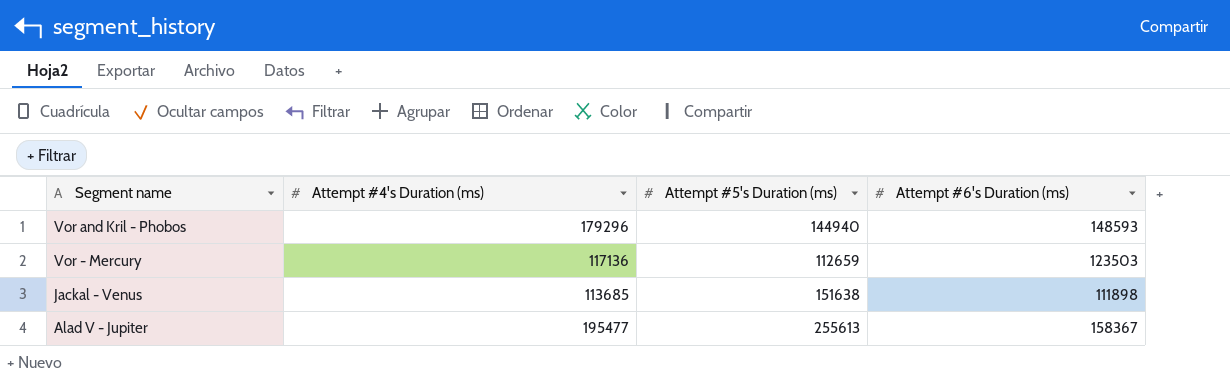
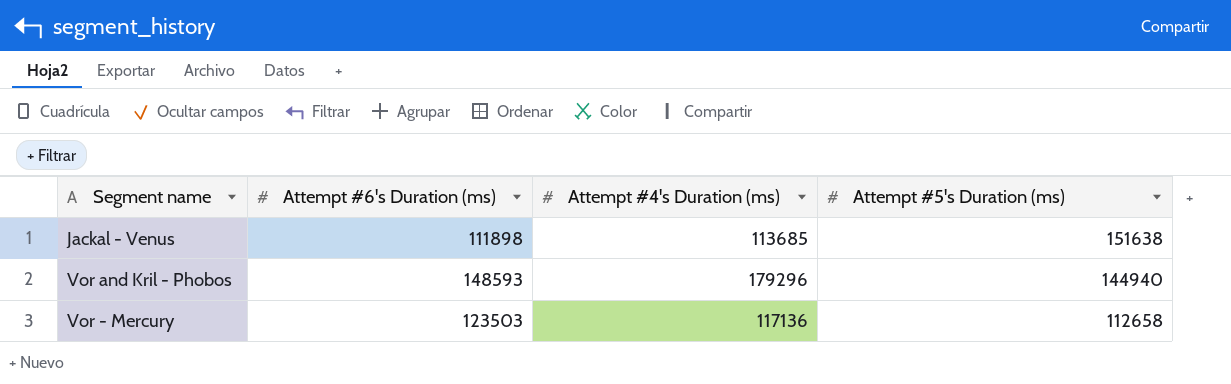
row order: Segment name descending -> Attempt #5's Duration (ms) descending
column Attempt #6's Duration (ms) | position: 4 -> 2
row Alad V - Jupiter: 195477 | 255613 | 158367 -> none
Vor - Mercury | Attempt #5's Duration (ms): 112659 -> 112658

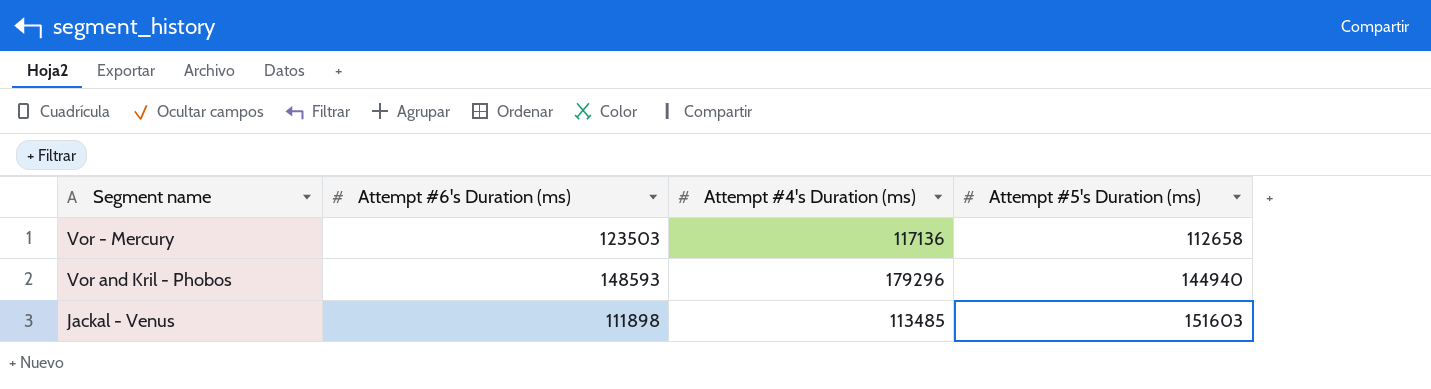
row order: Attempt #5's Duration (ms) descending -> Attempt #5's Duration (ms) ascending
Jackal - Venus | Attempt #4's Duration (ms): 113685 -> 113485
Jackal - Venus | Attempt #5's Duration (ms): 151638 -> 151603

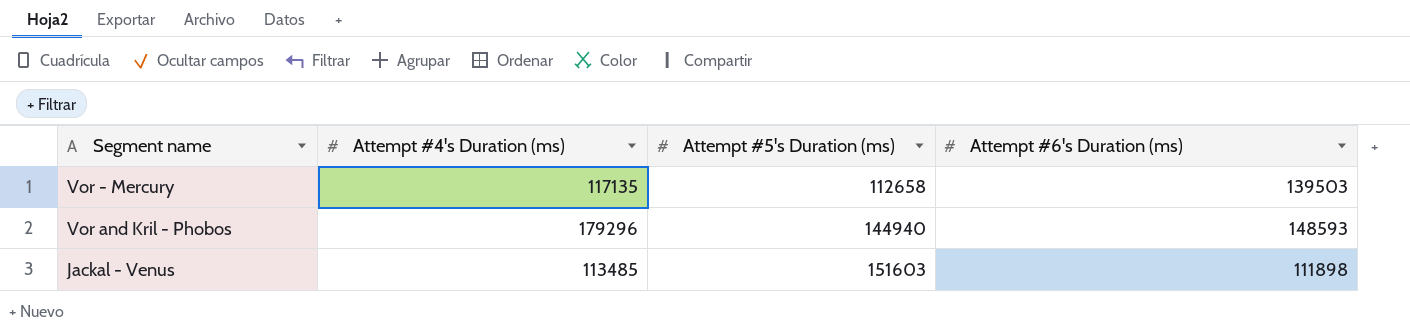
column Attempt #6's Duration (ms) | position: 2 -> 4
Vor - Mercury | Attempt #4's Duration (ms): 117136 -> 117135
Vor - Mercury | Attempt #6's Duration (ms): 123503 -> 139503

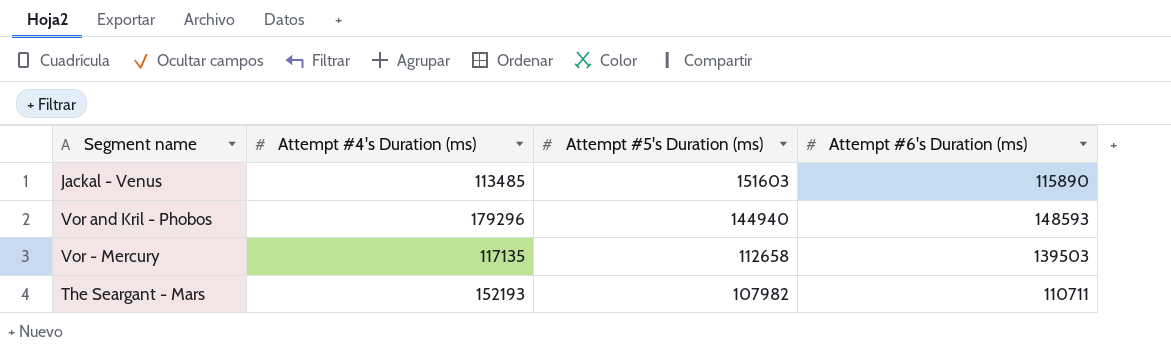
row order: Attempt #5's Duration (ms) ascending -> Attempt #5's Duration (ms) descending
Jackal - Venus | Attempt #6's Duration (ms): 111898 -> 115890
row The Seargant - Mars: none -> 152193 | 107982 | 110711

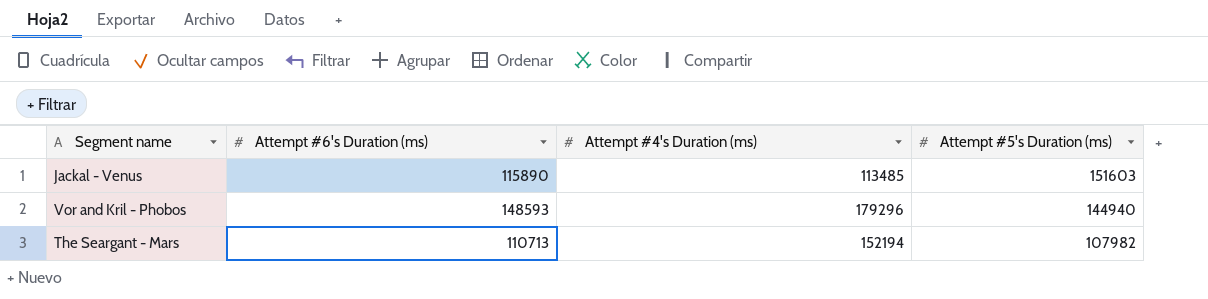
column Attempt #6's Duration (ms) | position: 4 -> 2
row Vor - Mercury: 117135 | 112658 | 139503 -> none
The Seargant - Mars | Attempt #6's Duration (ms): 110711 -> 110713
The Seargant - Mars | Attempt #4's Duration (ms): 152193 -> 152194

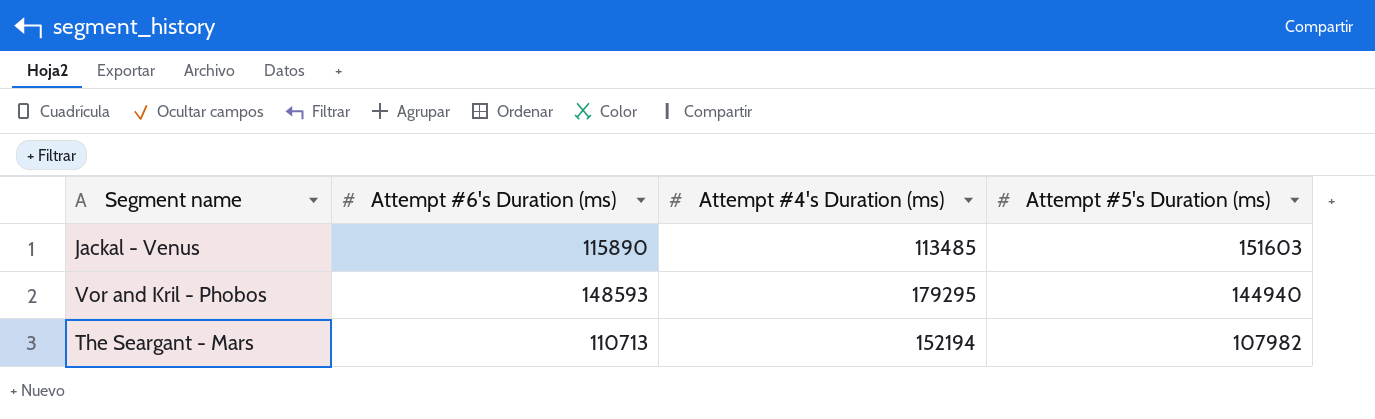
Vor and Kril - Phobos | Attempt #4's Duration (ms): 179296 -> 179295

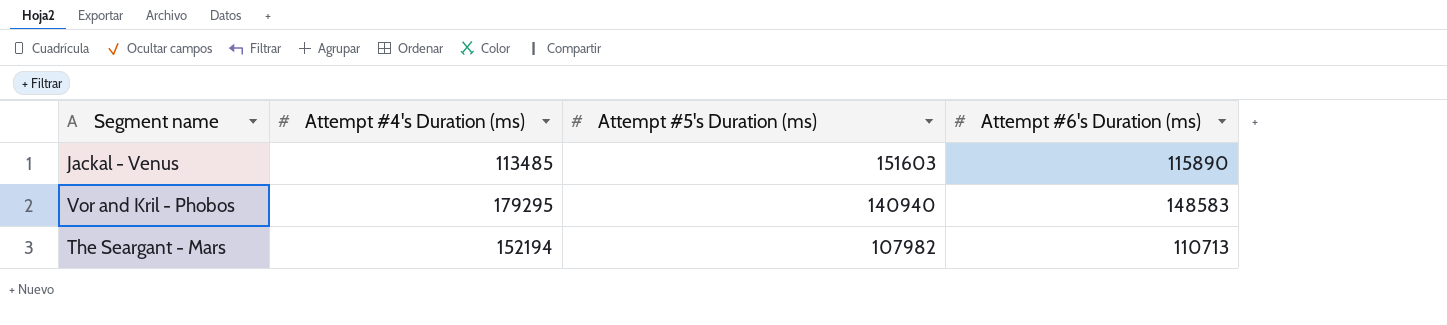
column Attempt #6's Duration (ms) | position: 2 -> 4
Vor and Kril - Phobos | Attempt #5's Duration (ms): 144940 -> 140940
Vor and Kril - Phobos | Attempt #6's Duration (ms): 148593 -> 148583

